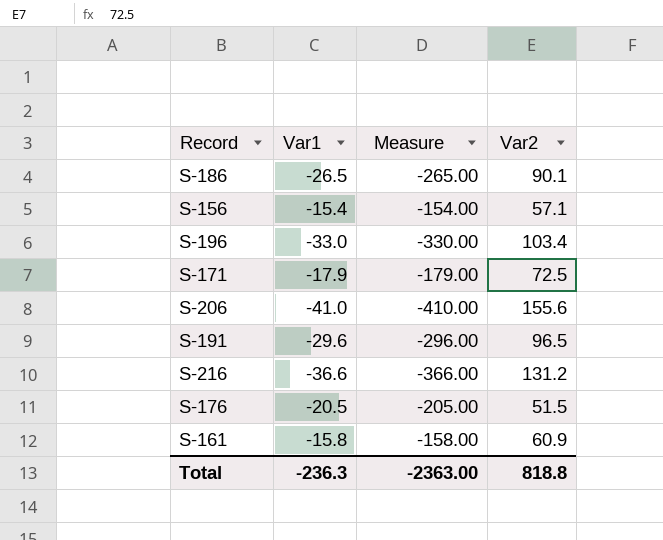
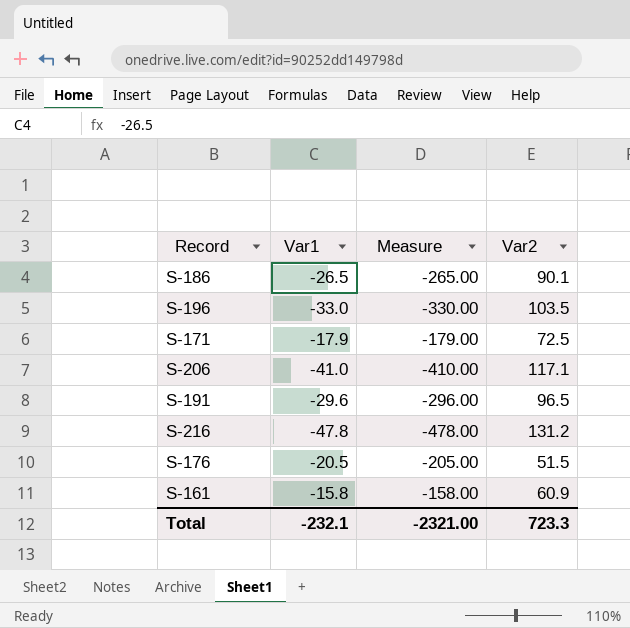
row S-156: -15.4 | -154.00 | 57.1 -> none
S-196 | Var2: 103.4 -> 103.5
S-206 | Var2: 155.6 -> 117.1
S-216 | Var1: -36.6 -> -47.8
S-216 | Measure: -366.00 -> -478.00
Total | Var1: -236.3 -> -232.1
Total | Measure: -2363.00 -> -2321.00
Total | Var2: 818.8 -> 723.3

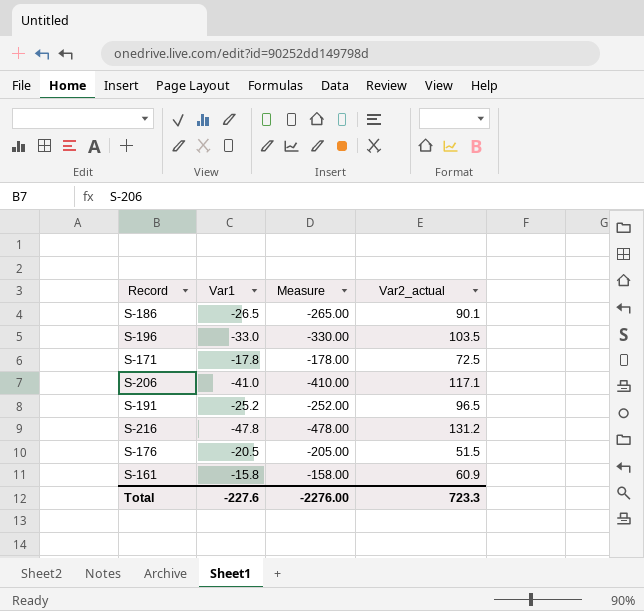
column name: Var2 -> Var2_actual
S-171 | Var1: -17.9 -> -17.8
S-171 | Measure: -179.00 -> -178.00
S-191 | Var1: -29.6 -> -25.2
S-191 | Measure: -296.00 -> -252.00
Total | Var1: -232.1 -> -227.6
Total | Measure: -2321.00 -> -2276.00

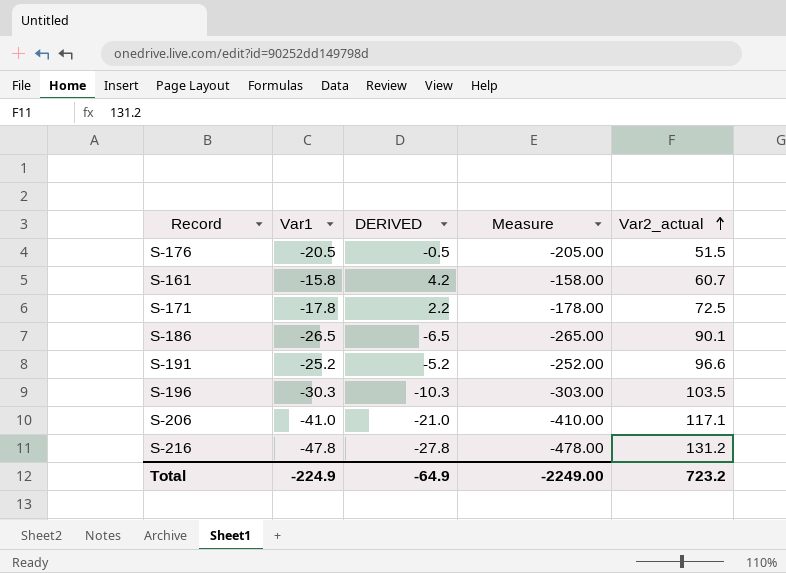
row order: none -> Var2_actual ascending
column DERIVED | formula: none -> [Var1] + 20
S-161 | Var2_actual: 60.9 -> 60.7
S-191 | Var2_actual: 96.5 -> 96.6
S-196 | Var1: -33.0 -> -30.3
S-196 | Measure: -330.00 -> -303.00
Total | Var1: -227.6 -> -224.9
Total | Measure: -2276.00 -> -2249.00
Total | Var2_actual: 723.3 -> 723.2

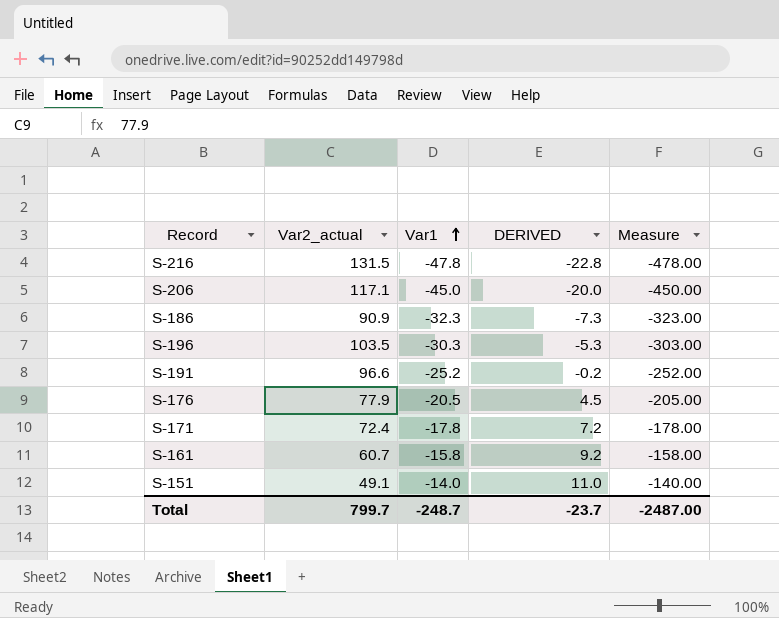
row order: Var2_actual ascending -> Var1 ascending
column Var2_actual | position: 5 -> 2
column DERIVED | formula: [Var1] + 20 -> [Var1] + 25
S-216 | Var2_actual: 131.2 -> 131.5
S-206 | Var1: -41.0 -> -45.0
S-206 | Measure: -410.00 -> -450.00
S-186 | Var2_actual: 90.1 -> 90.9
S-186 | Var1: -26.5 -> -32.3
S-186 | Measure: -265.00 -> -323.00
S-176 | Var2_actual: 51.5 -> 77.9
S-171 | Var2_actual: 72.5 -> 72.4
row S-151: none -> 49.1 | -14.0 | 11.0 | -140.00
Total | Var2_actual: 723.2 -> 799.7
Total | Var1: -224.9 -> -248.7
Total | DERIVED: -64.9 -> -23.7
Total | Measure: -2249.00 -> -2487.00

